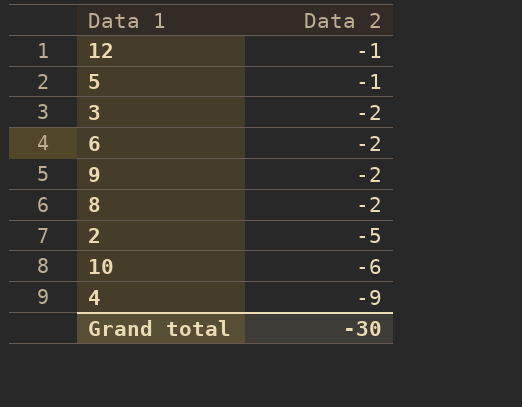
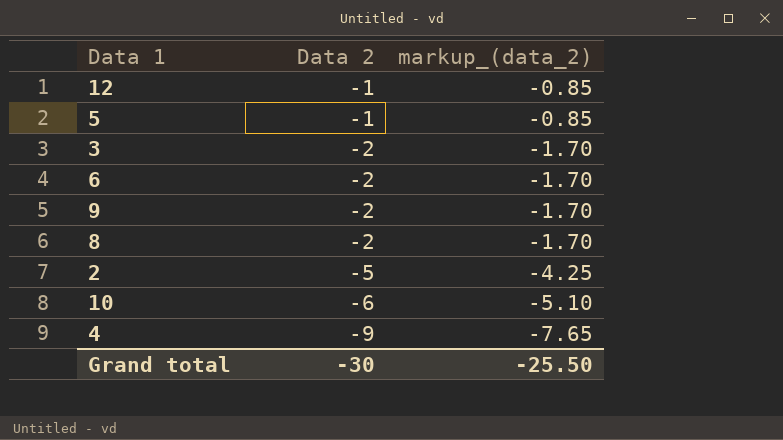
column markup_(data_2) | formula: none -> [Data 2] * 0.85

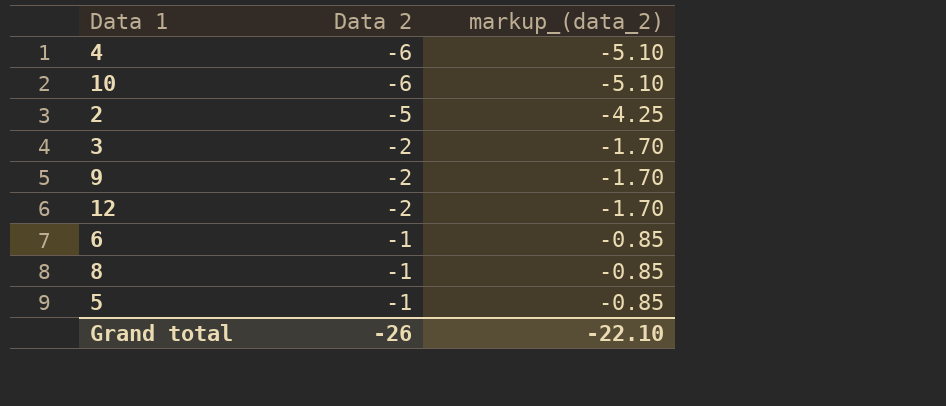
row order: Data 2 descending -> Data 2 ascending
4 | Data 2: -9 -> -6
4 | markup_(data_2): -7.65 -> -5.10
12 | Data 2: -1 -> -2
12 | markup_(data_2): -0.85 -> -1.70
6 | Data 2: -2 -> -1
6 | markup_(data_2): -1.70 -> -0.85
8 | Data 2: -2 -> -1
8 | markup_(data_2): -1.70 -> -0.85
Grand total | Data 2: -30 -> -26
Grand total | markup_(data_2): -25.50 -> -22.10

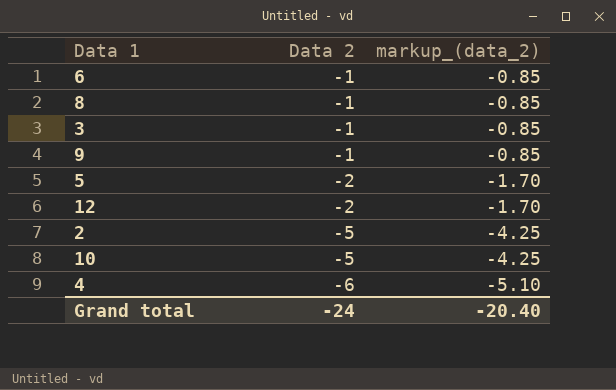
row order: Data 2 ascending -> Data 2 descending
3 | Data 2: -2 -> -1
3 | markup_(data_2): -1.70 -> -0.85
9 | Data 2: -2 -> -1
9 | markup_(data_2): -1.70 -> -0.85
5 | Data 2: -1 -> -2
5 | markup_(data_2): -0.85 -> -1.70
10 | Data 2: -6 -> -5
10 | markup_(data_2): -5.10 -> -4.25
Grand total | Data 2: -26 -> -24
Grand total | markup_(data_2): -22.10 -> -20.40

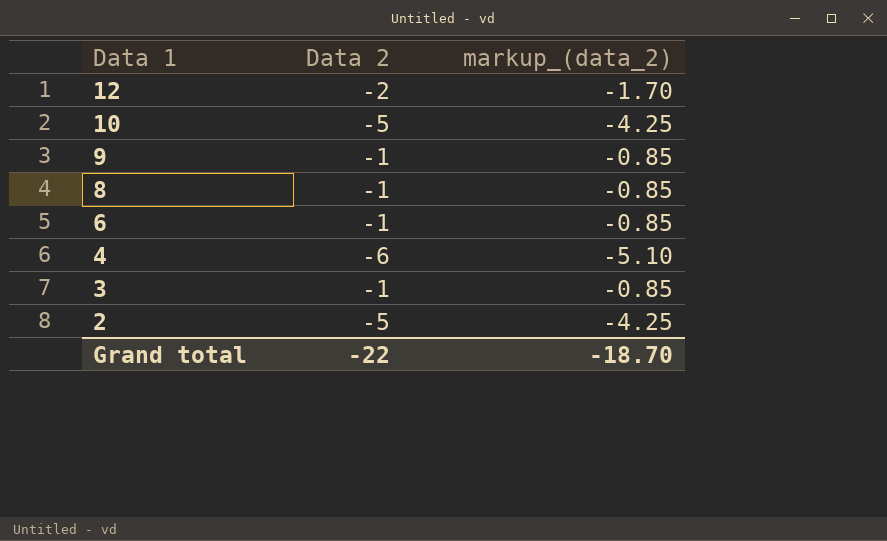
row order: Data 2 descending -> Data 1 descending
row 5: -2 | -1.70 -> none
Grand total | Data 2: -24 -> -22
Grand total | markup_(data_2): -20.40 -> -18.70

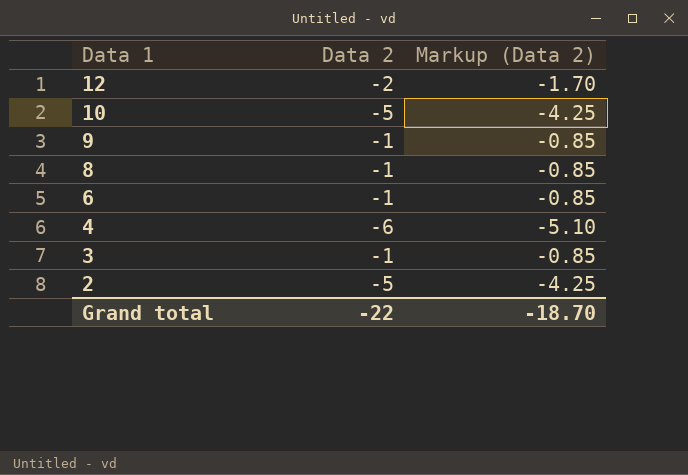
column name: markup_(data_2) -> Markup (Data 2)

